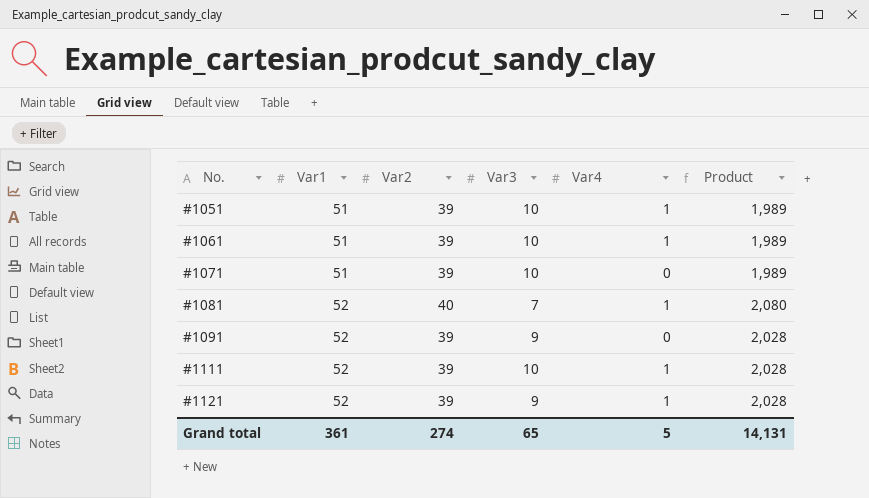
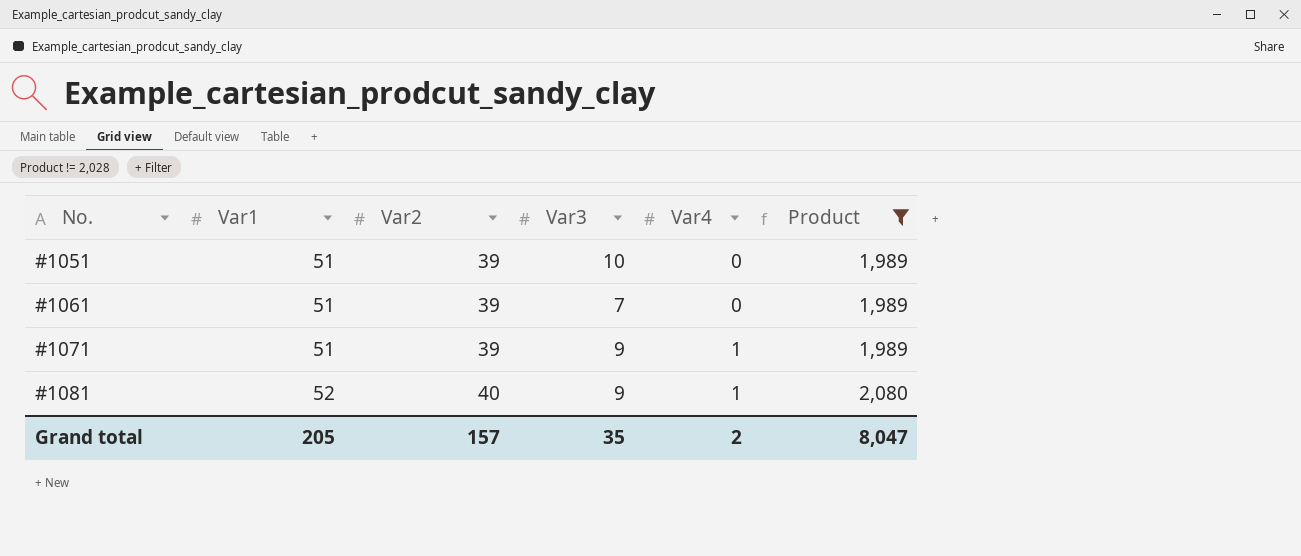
filter: none -> Product != 2,028
#1051 | Var4: 1 -> 0
#1061 | Var3: 10 -> 7
#1061 | Var4: 1 -> 0
#1071 | Var3: 10 -> 9
#1071 | Var4: 0 -> 1
#1081 | Var3: 7 -> 9
Grand total | Var1: 361 -> 205
Grand total | Var2: 274 -> 157
Grand total | Var3: 65 -> 35
Grand total | Var4: 5 -> 2
Grand total | Product: 14,131 -> 8,047

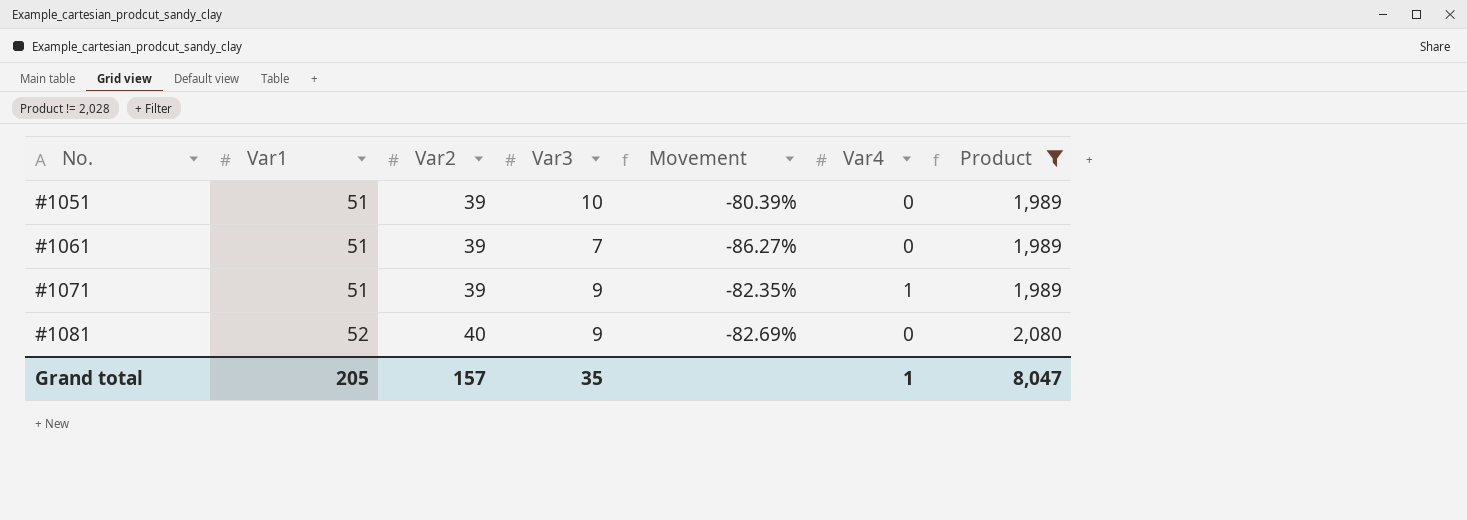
column Movement | formula: none -> ([Var3] - [Var1]) / [Var1]
#1081 | Var4: 1 -> 0
Grand total | Var4: 2 -> 1

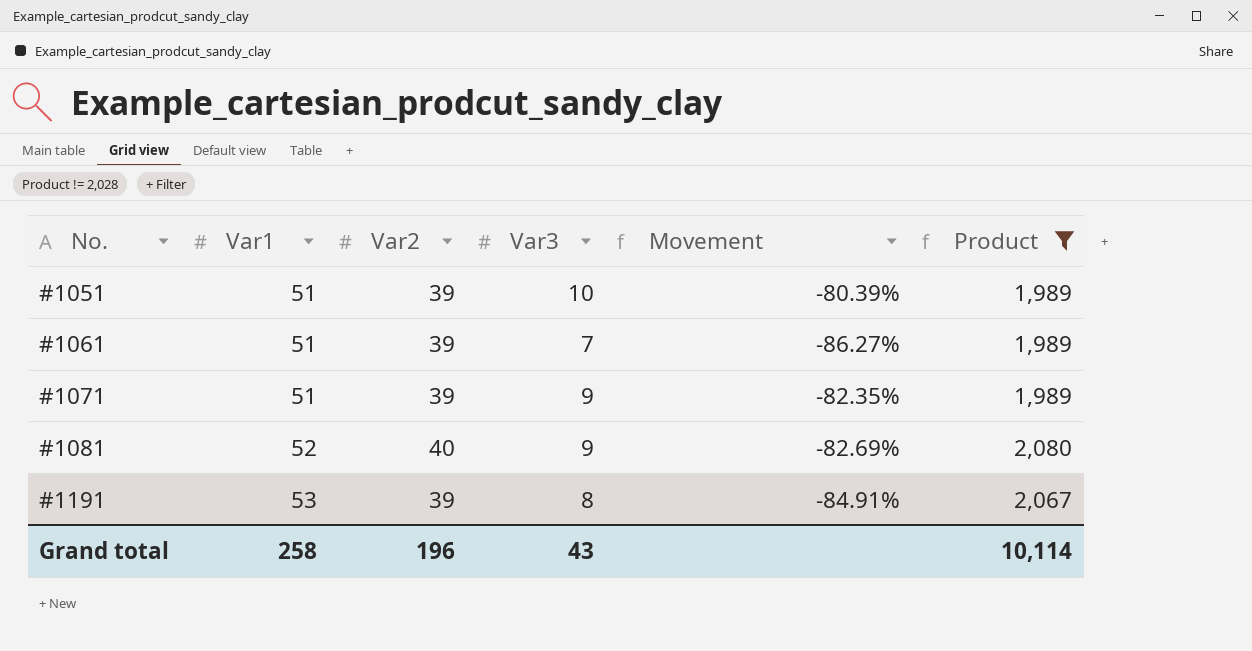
column Var4 | position: 6 -> none
row #1191: none -> 53 | 39 | 8 | -84.91% | 2,067
Grand total | Var1: 205 -> 258
Grand total | Var2: 157 -> 196
Grand total | Var3: 35 -> 43
Grand total | Product: 8,047 -> 10,114

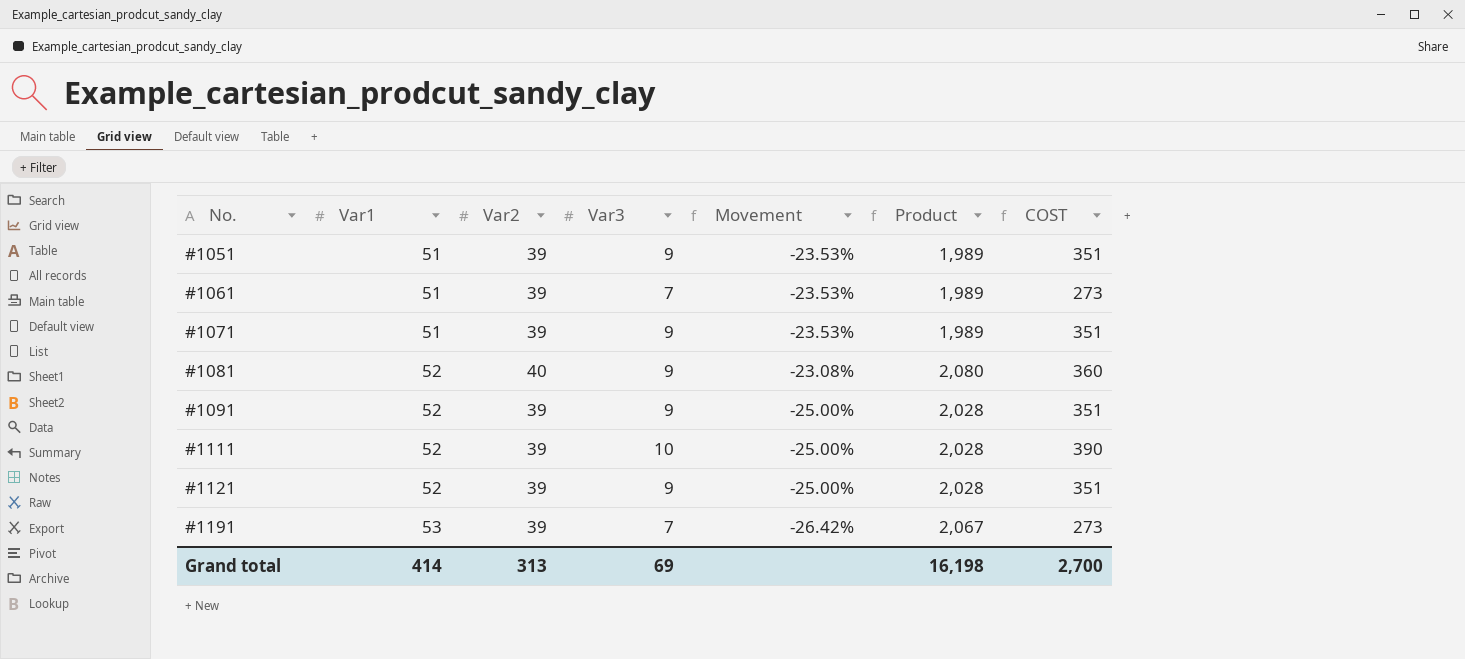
filter: Product != 2,028 -> none
column Movement | formula: ([Var3] - [Var1]) / [Var1] -> ([Var2] - [Var1]) / [Var1]
column COST | formula: none -> [Var2] * [Var3]
#1051 | Var3: 10 -> 9
#1191 | Var3: 8 -> 7
Grand total | Var1: 258 -> 414
Grand total | Var2: 196 -> 313
Grand total | Var3: 43 -> 69
Grand total | Product: 10,114 -> 16,198

